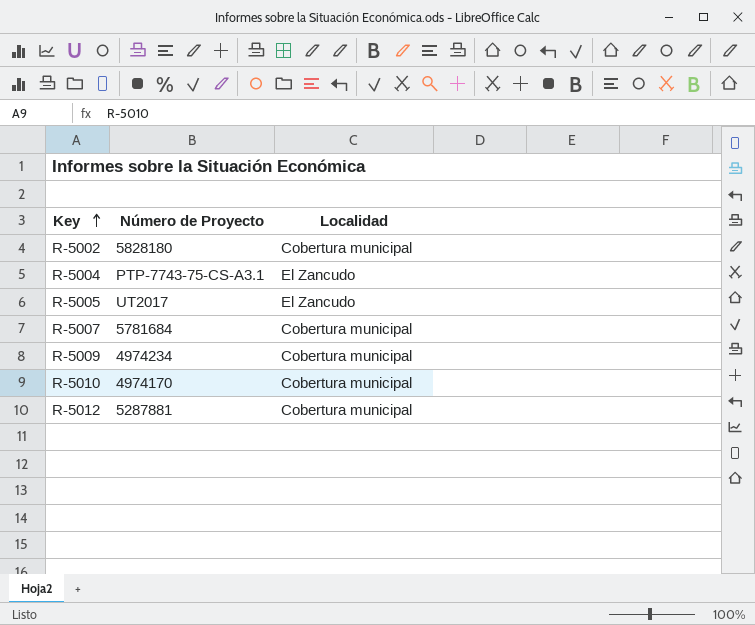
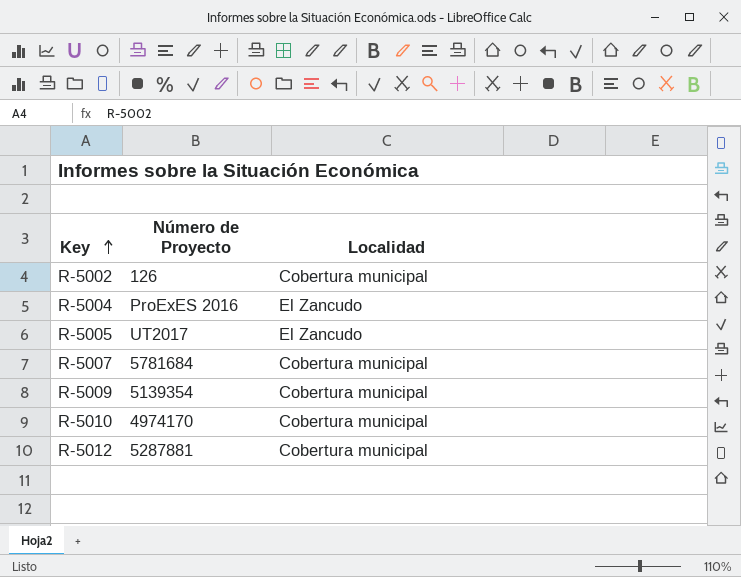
R-5002 | Número de Proyecto: 5828180 -> 126
R-5004 | Número de Proyecto: PTP-7743-75-CS-A3.1 -> ProExES 2016
R-5009 | Número de Proyecto: 4974234 -> 5139354

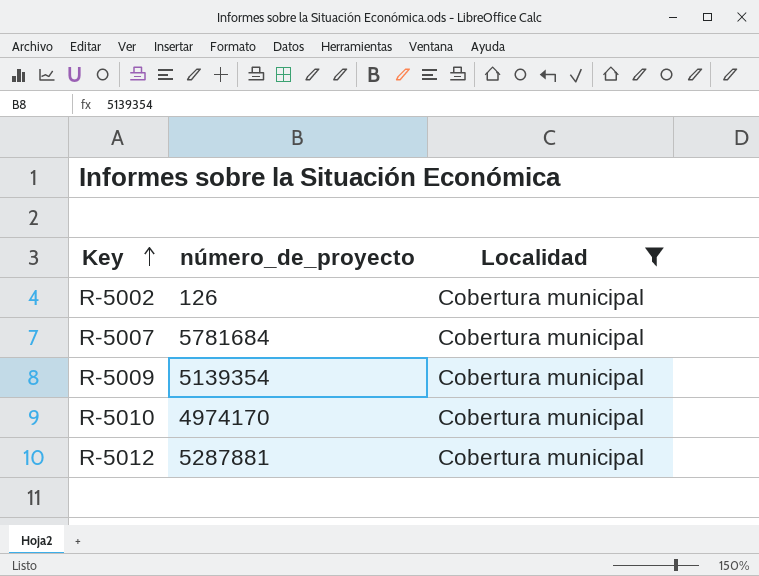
filter: none -> Localidad = Cobertura municipal
column name: Número de Proyecto -> número_de_proyecto

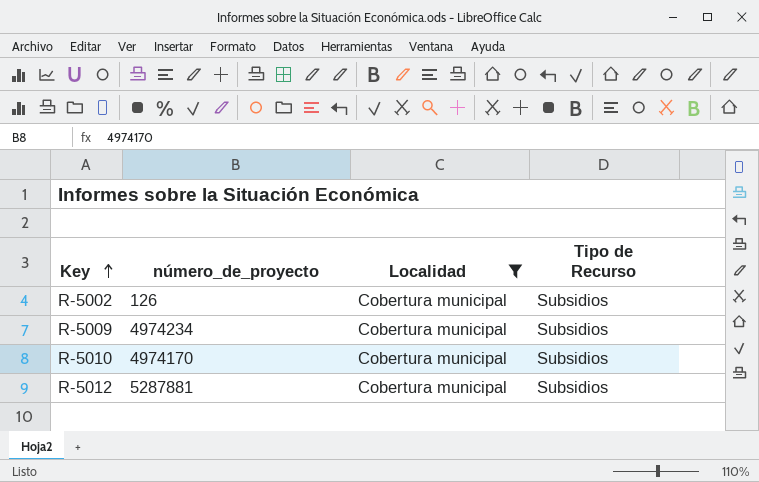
column Tipo de Recurso | position: none -> 4
row R-5007: 5781684 | Cobertura municipal -> none
R-5009 | número_de_proyecto: 5139354 -> 4974234

